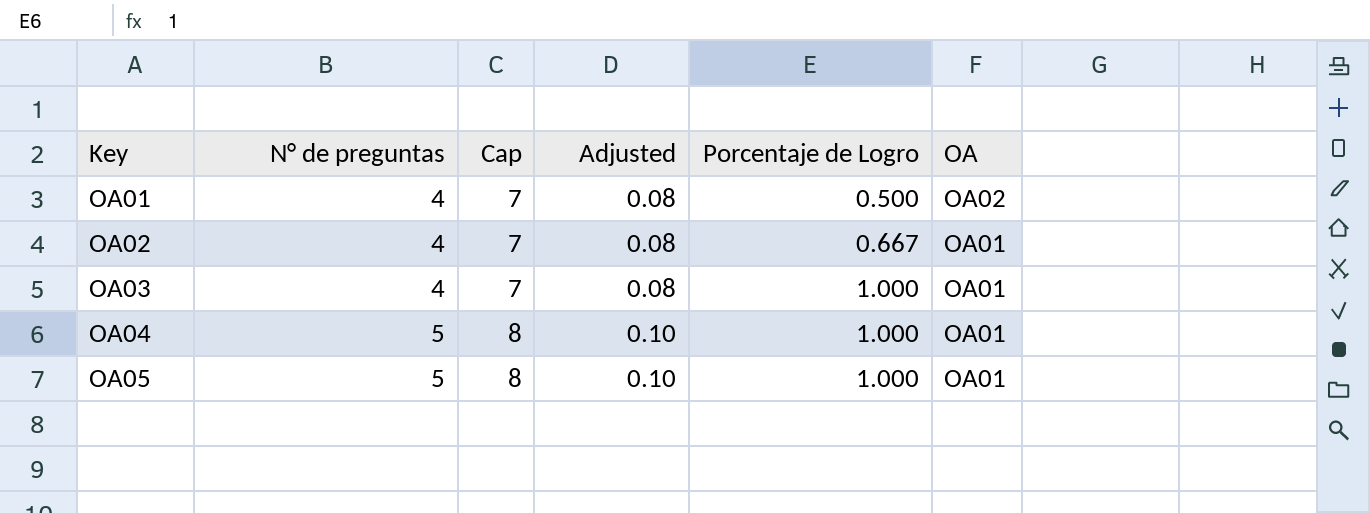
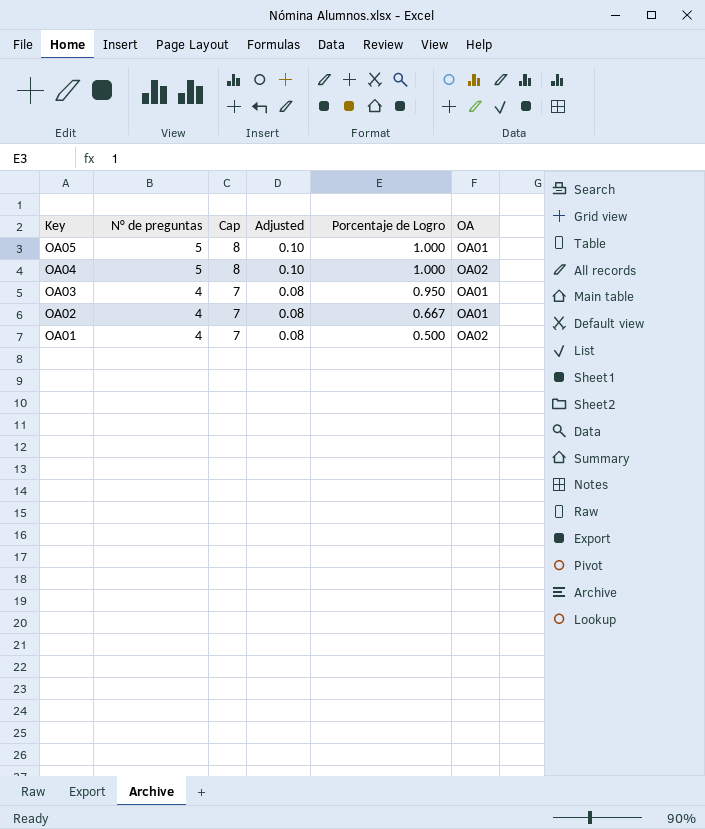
row order: Key ascending -> Key descending
OA04 | OA: OA01 -> OA02
OA03 | Porcentaje de Logro: 1.000 -> 0.950

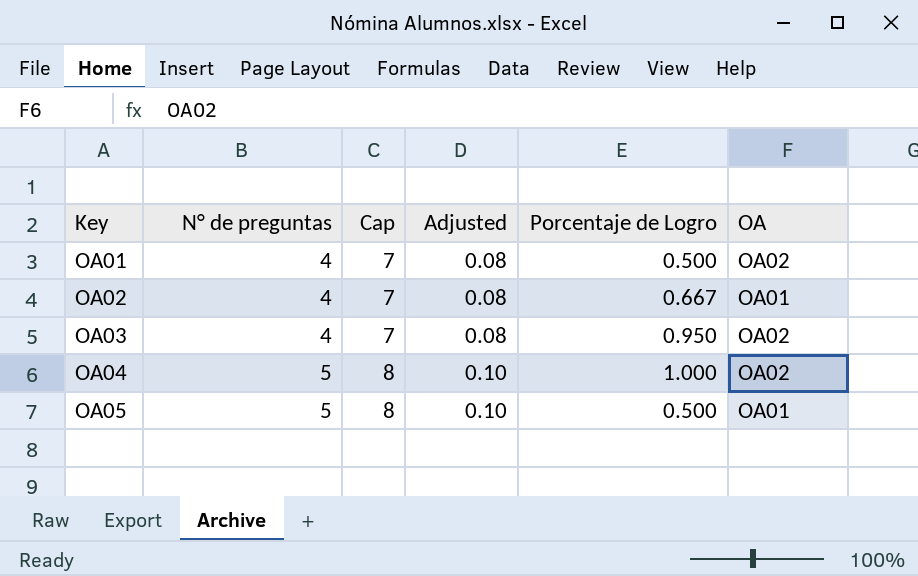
row order: Key descending -> Key ascending
OA03 | OA: OA01 -> OA02
OA05 | Porcentaje de Logro: 1.000 -> 0.500

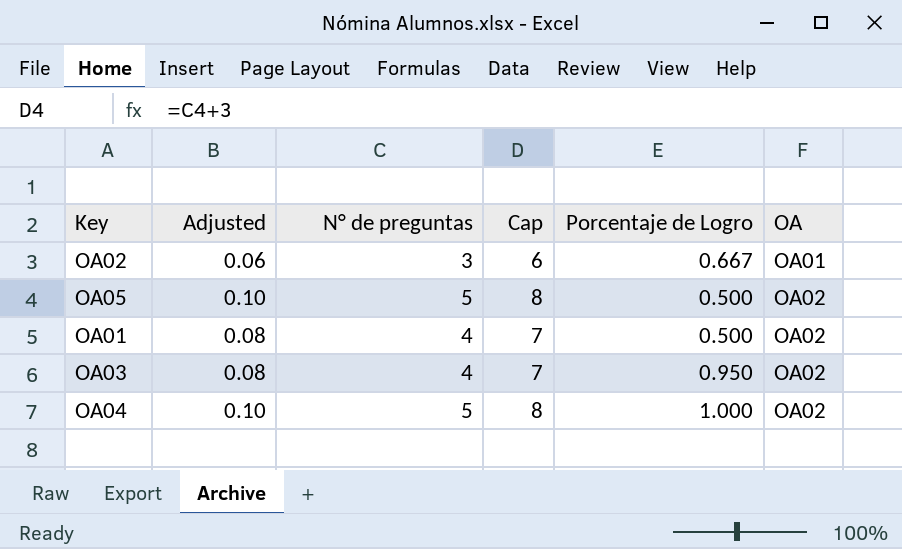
row order: Key ascending -> OA ascending
column Adjusted | position: 4 -> 2
OA02 | Adjusted: 0.08 -> 0.06
OA02 | N° de preguntas: 4 -> 3
OA02 | Cap: 7 -> 6
OA05 | OA: OA01 -> OA02

